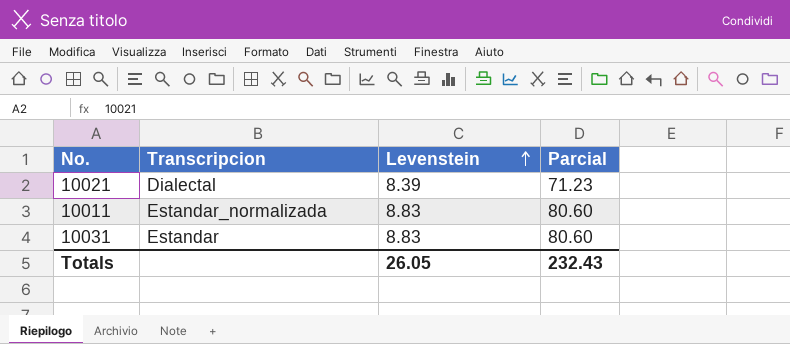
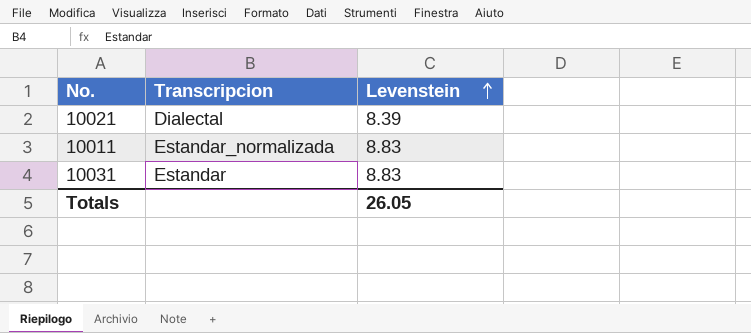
column Parcial | position: 4 -> none

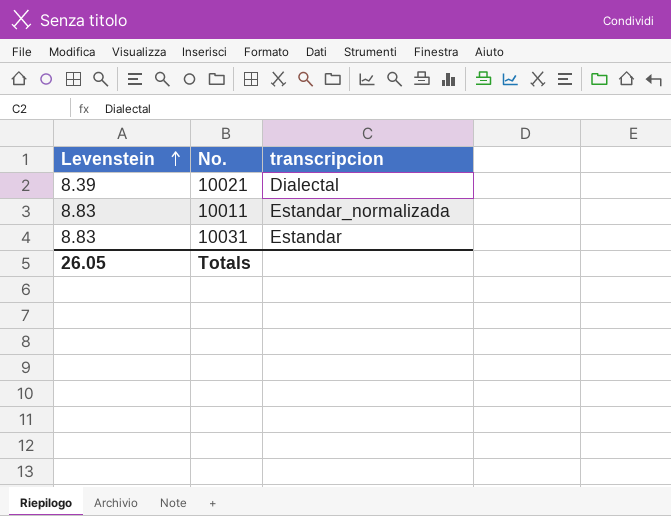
column Levenstein | position: 3 -> 1
column name: Transcripcion -> transcripcion

